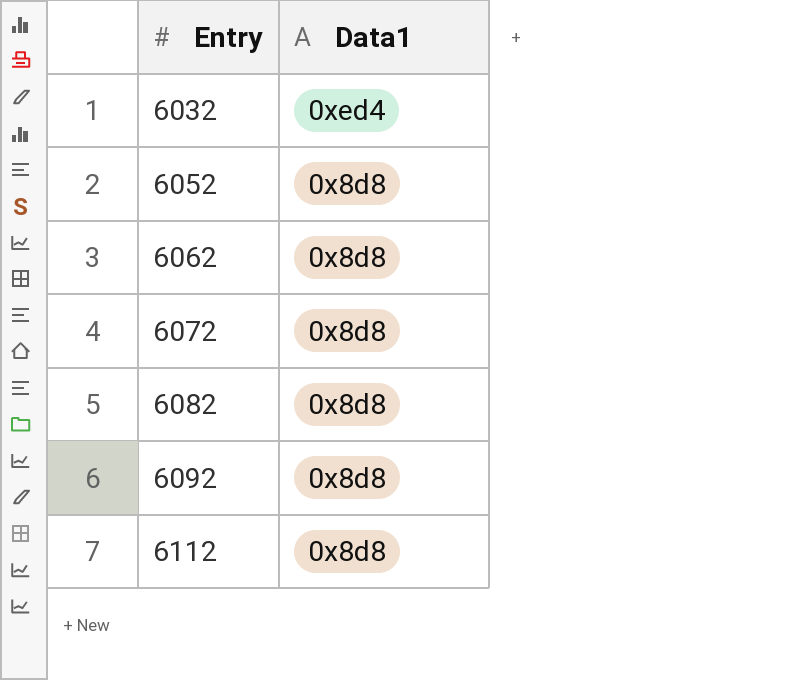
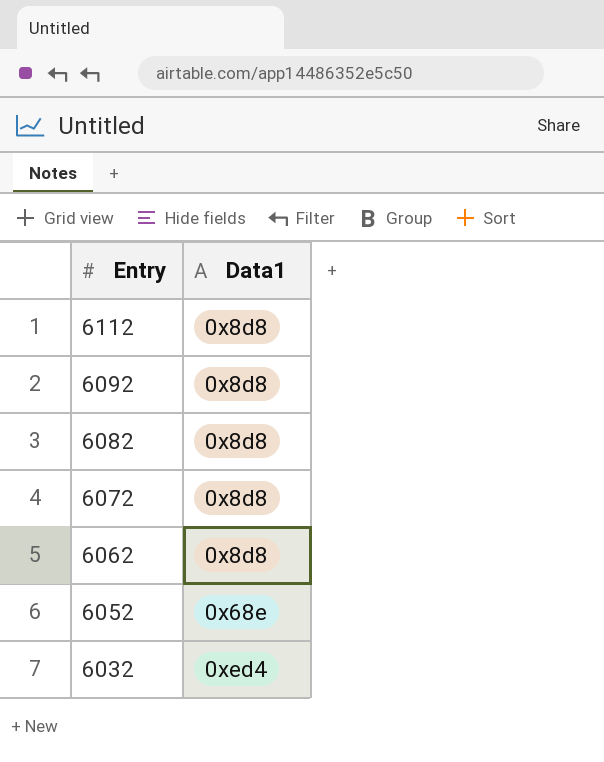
row order: Entry ascending -> Entry descending
6052 | Data1: 0x8d8 -> 0x68e

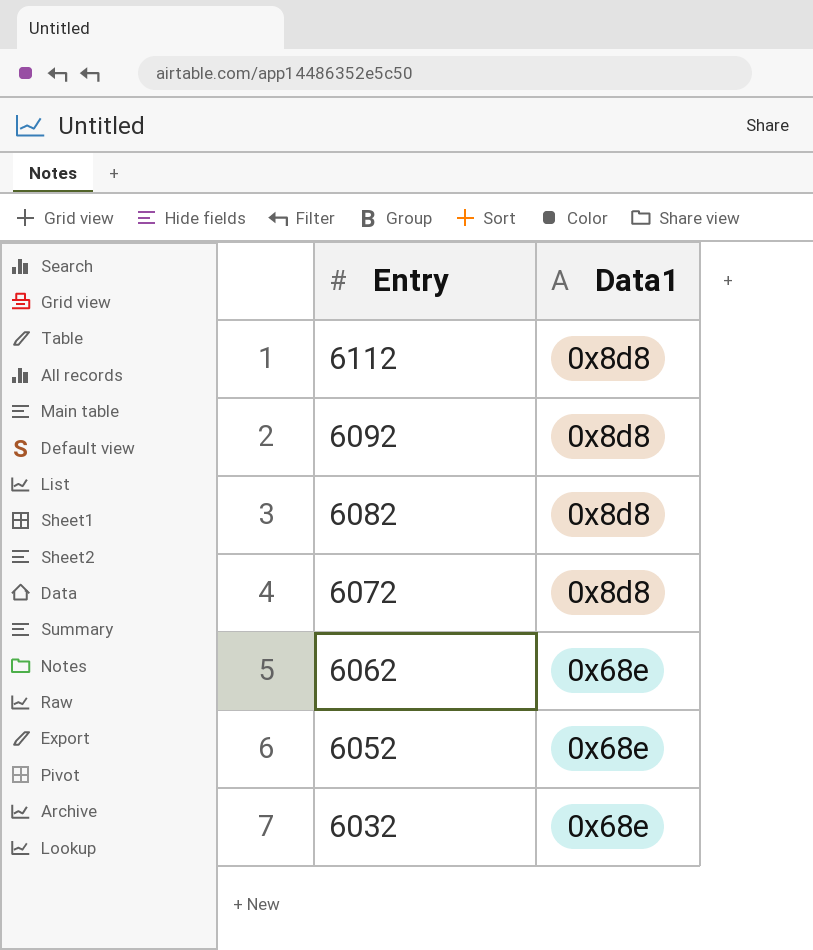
6062 | Data1: 0x8d8 -> 0x68e
6032 | Data1: 0xed4 -> 0x68e

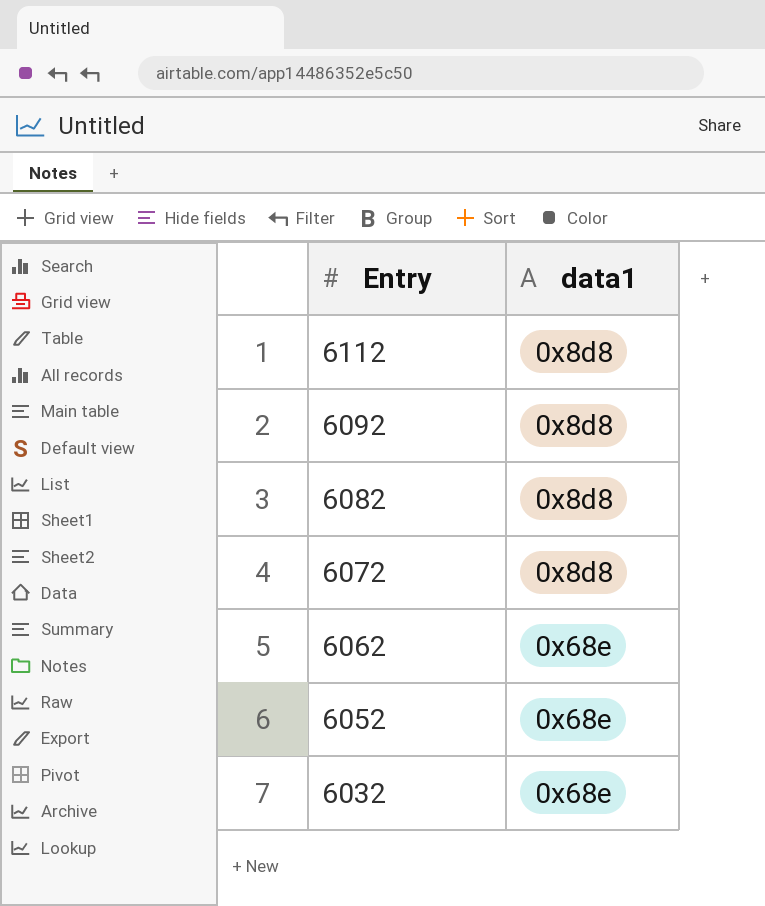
column name: Data1 -> data1

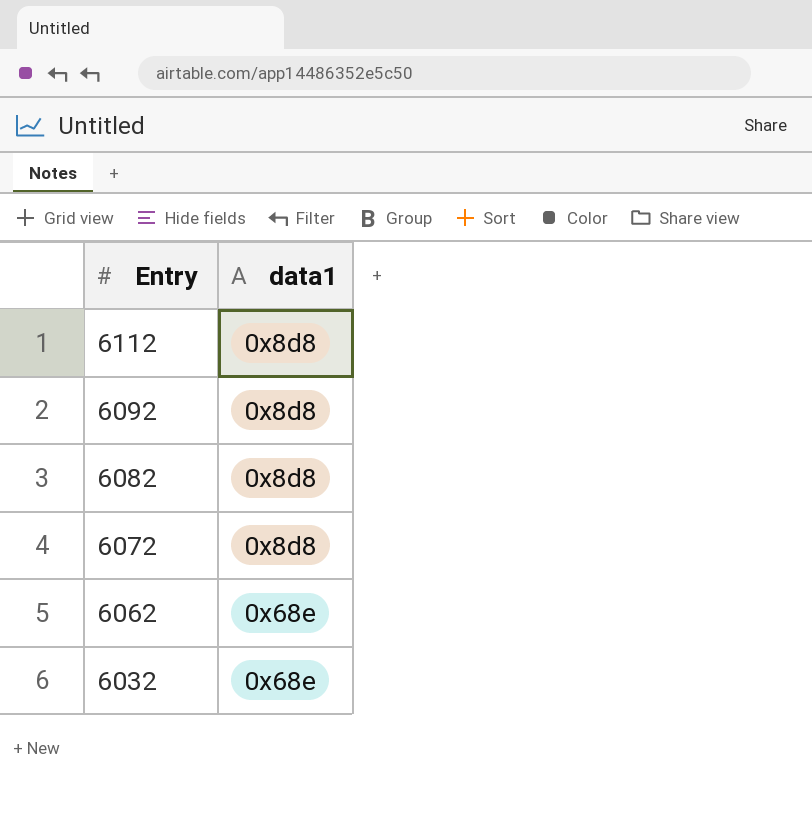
row 6052: 0x68e -> none

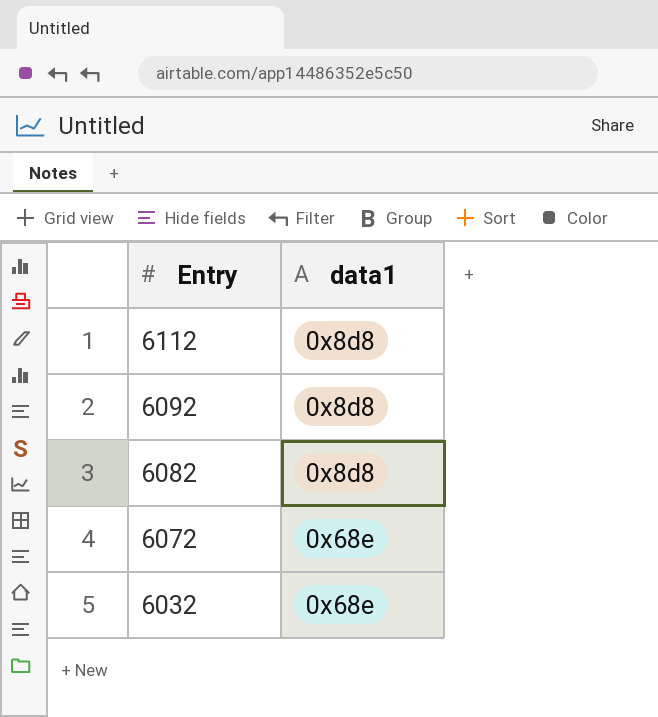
row 6062: 0x68e -> none
6072 | data1: 0x8d8 -> 0x68e

